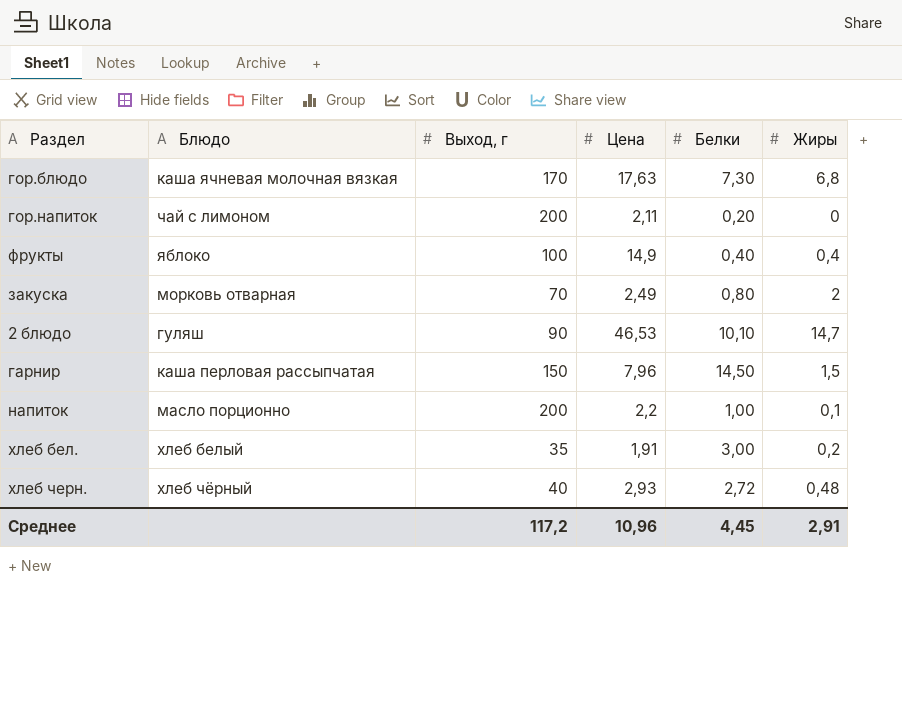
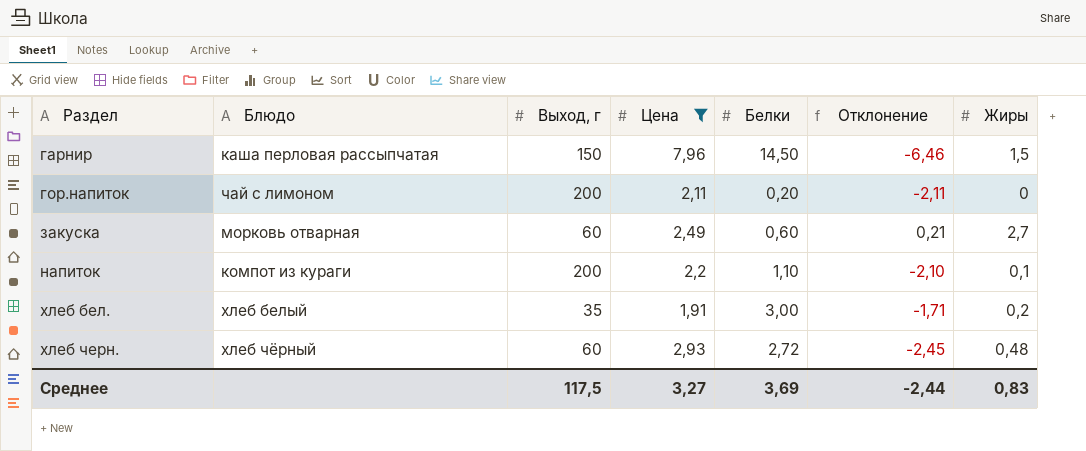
filter: none -> Цена <= 7,96
row order: none -> Раздел ascending
column Отклонение | formula: none -> [Жиры] - [Цена]
закуска | Выход, г: 70 -> 60
закуска | Белки: 0,80 -> 0,60
закуска | Жиры: 2 -> 2,7
напиток | Блюдо: масло порционно -> компот из кураги
напиток | Белки: 1,00 -> 1,10
хлеб черн. | Выход, г: 40 -> 60
Среднее | Выход, г: 117,2 -> 117,5
Среднее | Цена: 10,96 -> 3,27
Среднее | Белки: 4,45 -> 3,69
Среднее | Жиры: 2,91 -> 0,83

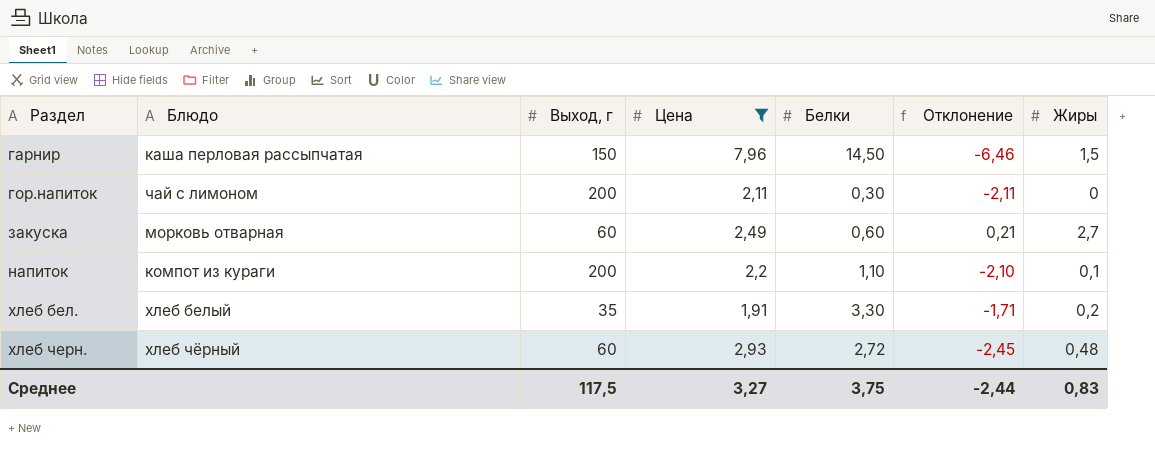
гор.напиток | Белки: 0,20 -> 0,30
хлеб бел. | Белки: 3,00 -> 3,30
Среднее | Белки: 3,69 -> 3,75

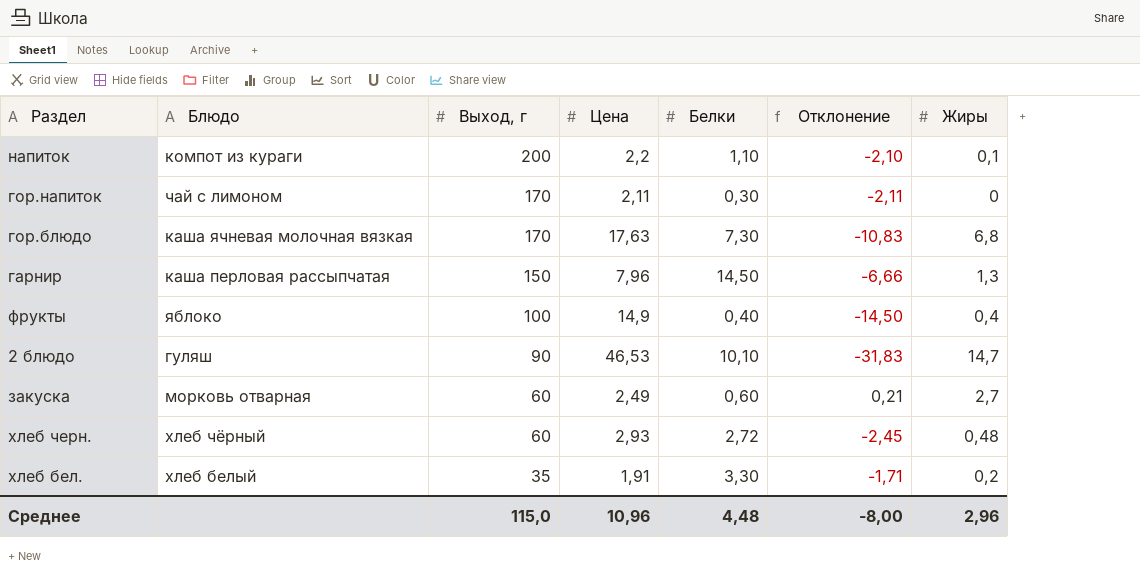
filter: Цена <= 7,96 -> none
row order: Раздел ascending -> Выход, г descending
гор.напиток | Выход, г: 200 -> 170
гарнир | Отклонение: -6,46 -> -6,66
гарнир | Жиры: 1,5 -> 1,3
Среднее | Выход, г: 117,5 -> 115,0
Среднее | Цена: 3,27 -> 10,96
Среднее | Белки: 3,75 -> 4,48
Среднее | Отклонение: -2,44 -> -8,00
Среднее | Жиры: 0,83 -> 2,96

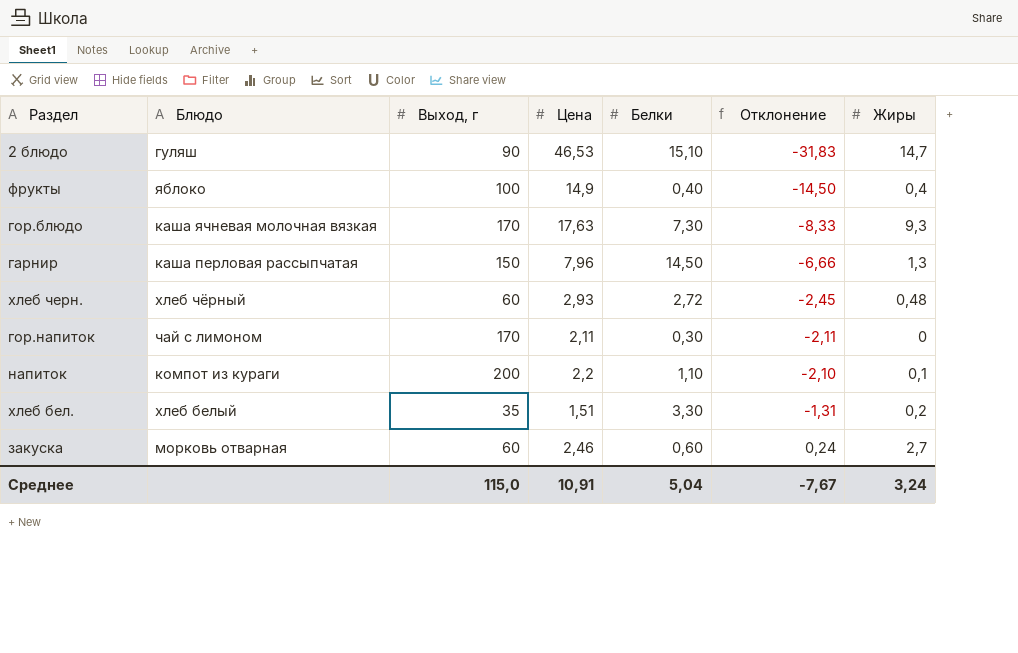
row order: Выход, г descending -> Отклонение ascending
2 блюдо | Белки: 10,10 -> 15,10
гор.блюдо | Отклонение: -10,83 -> -8,33
гор.блюдо | Жиры: 6,8 -> 9,3
хлеб бел. | Цена: 1,91 -> 1,51
хлеб бел. | Отклонение: -1,71 -> -1,31
закуска | Цена: 2,49 -> 2,46
закуска | Отклонение: 0,21 -> 0,24
Среднее | Цена: 10,96 -> 10,91
Среднее | Белки: 4,48 -> 5,04
Среднее | Отклонение: -8,00 -> -7,67
Среднее | Жиры: 2,96 -> 3,24

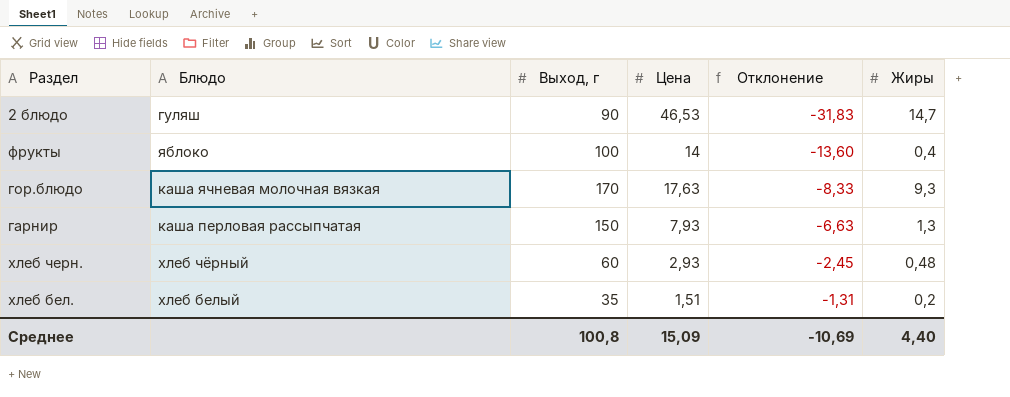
column Белки | position: 5 -> none
row гор.напиток: чай с лимоном | 170 | 2,11 | 0,30 | -2,11 | 0 -> none
row напиток: компот из кураги | 200 | 2,2 | 1,10 | -2,10 | 0,1 -> none
row закуска: морковь отварная | 60 | 2,46 | 0,60 | 0,24 | 2,7 -> none
фрукты | Цена: 14,9 -> 14
фрукты | Отклонение: -14,50 -> -13,60
гарнир | Цена: 7,96 -> 7,93
гарнир | Отклонение: -6,66 -> -6,63
Среднее | Выход, г: 115,0 -> 100,8
Среднее | Цена: 10,91 -> 15,09
Среднее | Отклонение: -7,67 -> -10,69
Среднее | Жиры: 3,24 -> 4,40

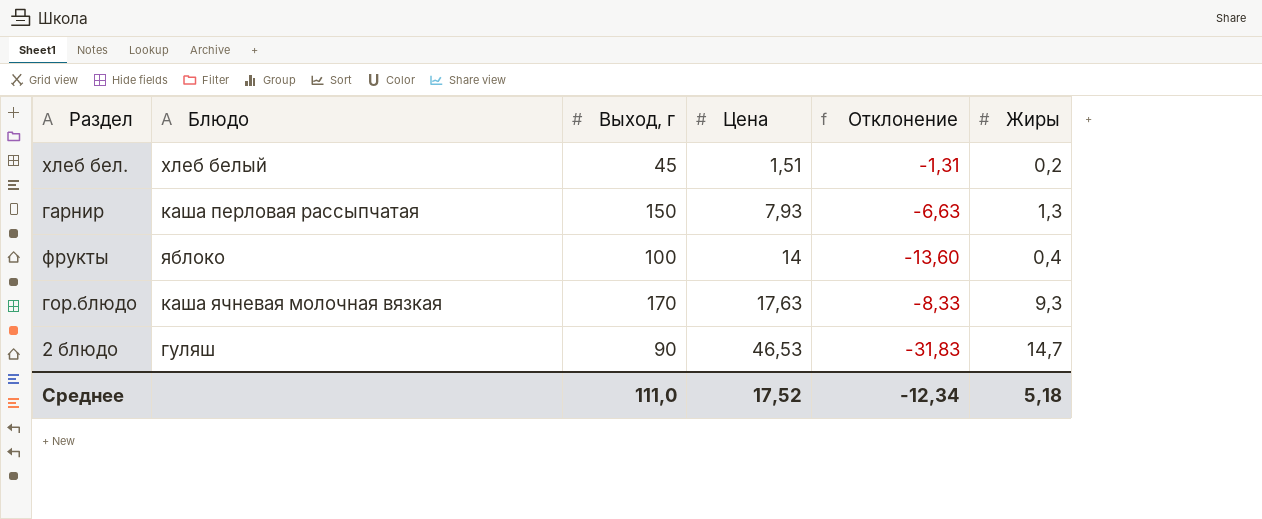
row order: Отклонение ascending -> Цена ascending
row хлеб черн.: хлеб чёрный | 60 | 2,93 | -2,45 | 0,48 -> none
хлеб бел. | Выход, г: 35 -> 45
Среднее | Выход, г: 100,8 -> 111,0
Среднее | Цена: 15,09 -> 17,52
Среднее | Отклонение: -10,69 -> -12,34
Среднее | Жиры: 4,40 -> 5,18

